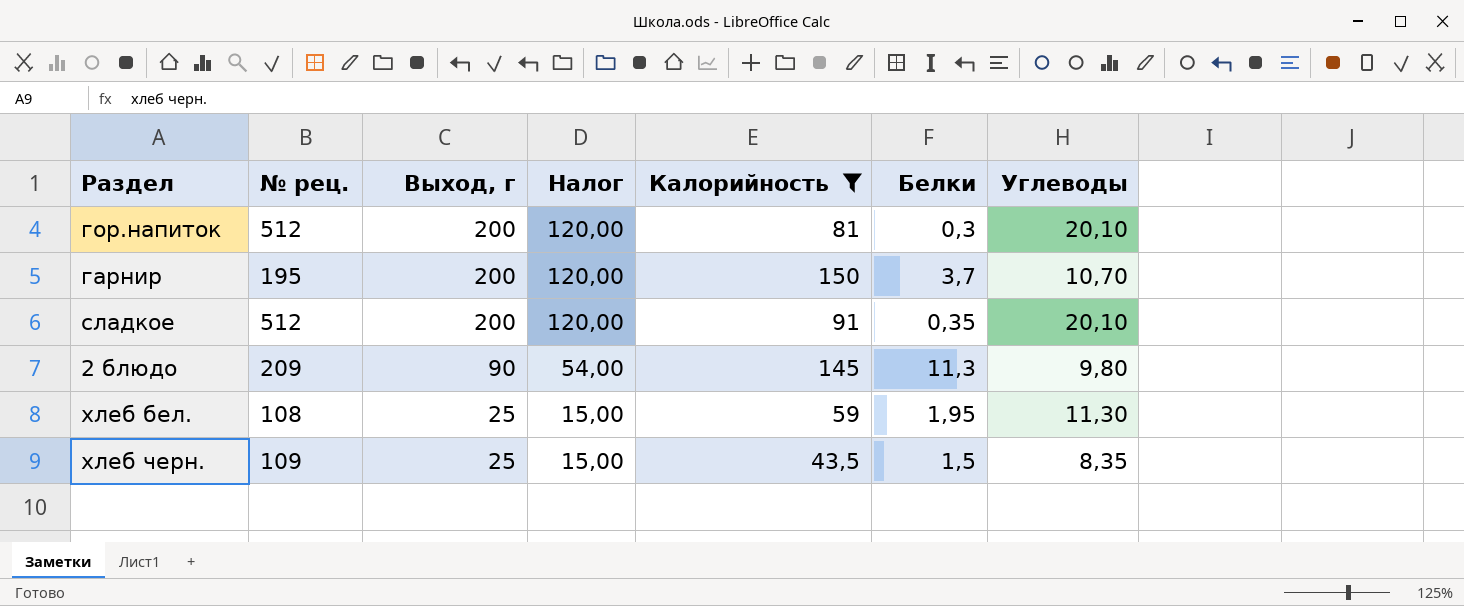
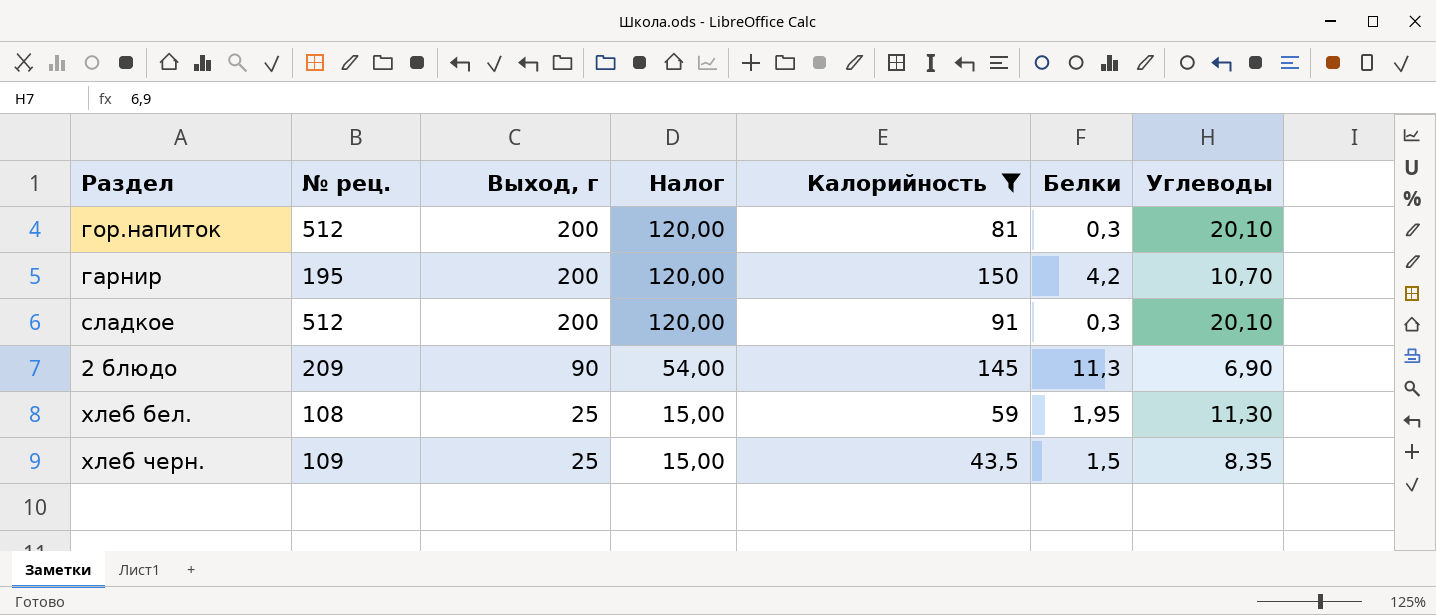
гарнир | Белки: 3,7 -> 4,2
сладкое | Белки: 0,35 -> 0,3
2 блюдо | Углеводы: 9,80 -> 6,90

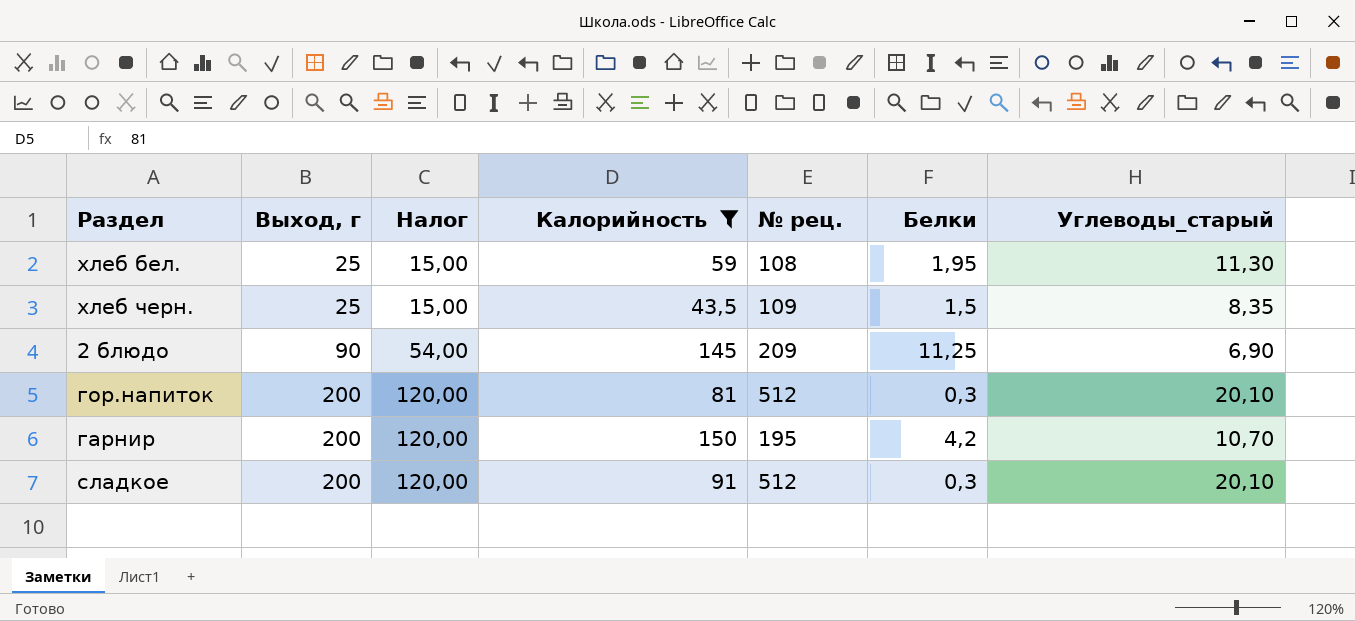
row order: Выход, г descending -> Выход, г ascending
column № рец. | position: 2 -> 5
column name: Углеводы -> Углеводы_старый
2 блюдо | Белки: 11,3 -> 11,25

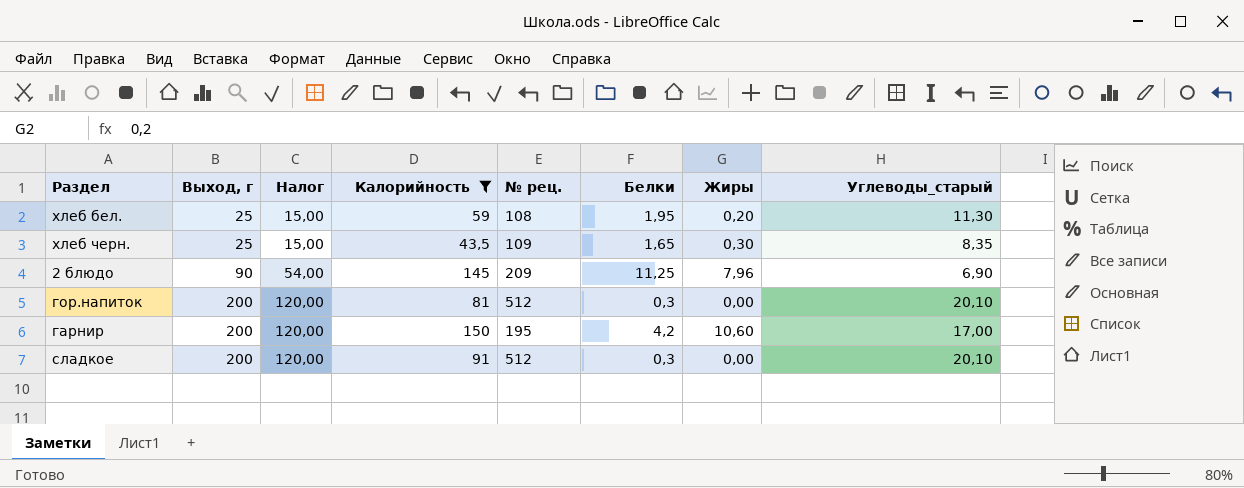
column Жиры | position: none -> 7
хлеб черн. | Белки: 1,5 -> 1,65
гарнир | Углеводы_старый: 10,70 -> 17,00

